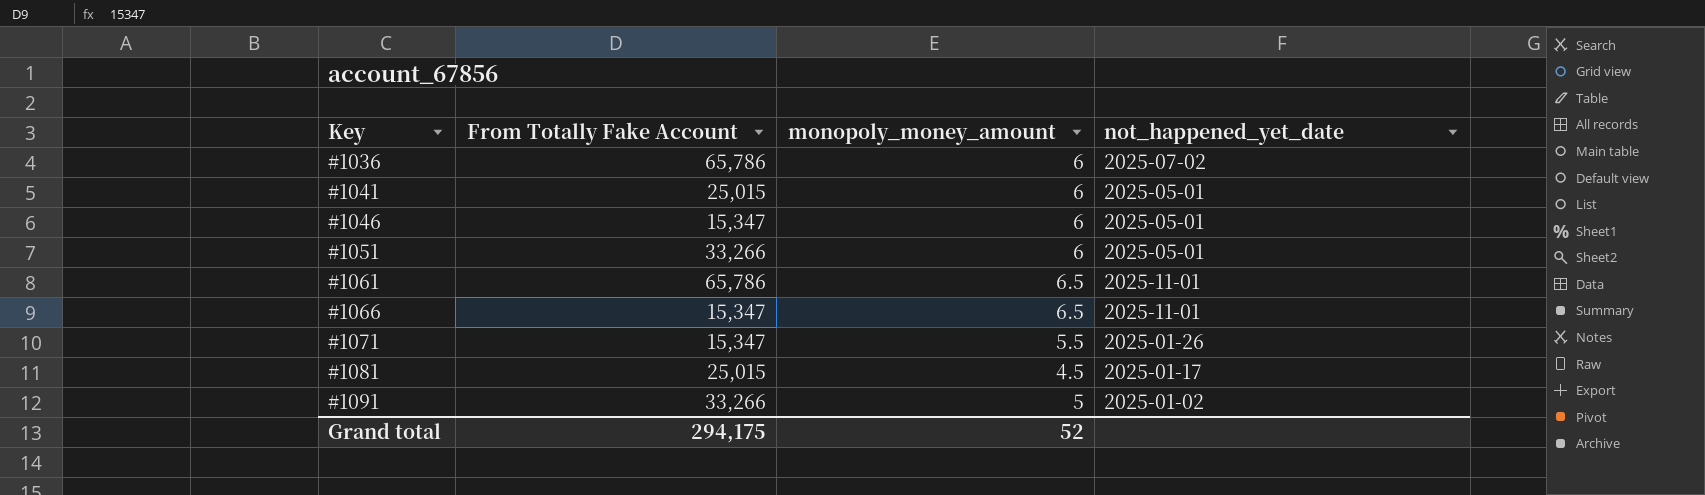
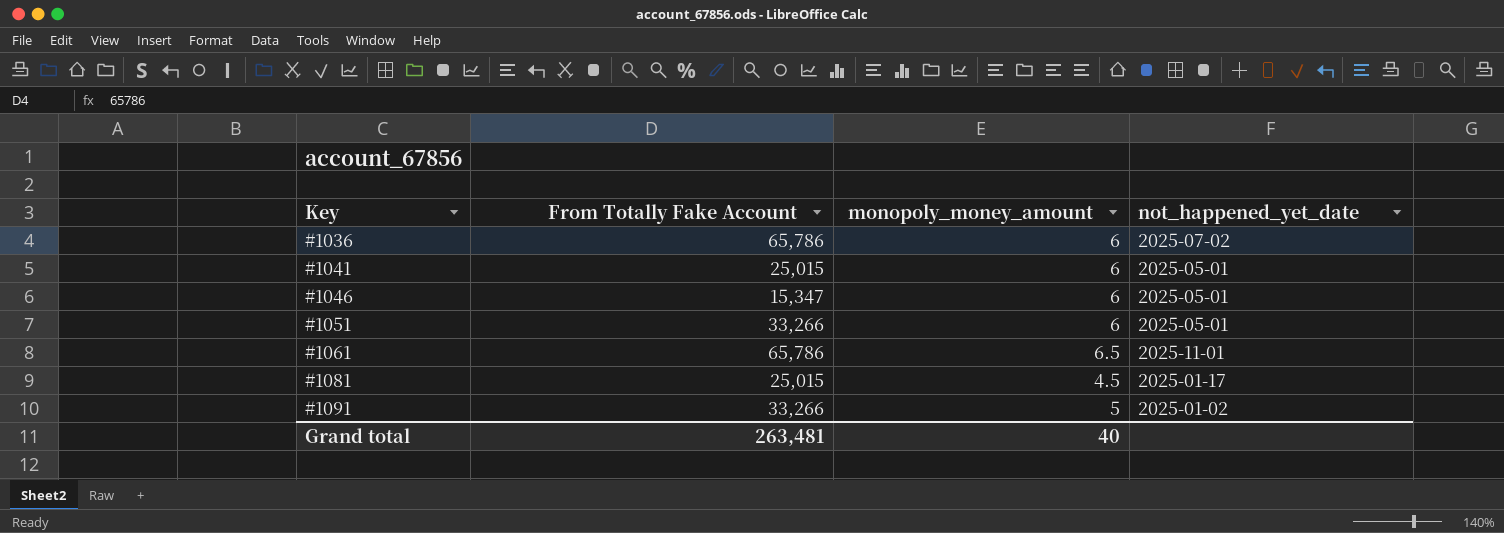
row #1066: 15,347 | 6.5 | 2025-11-01 -> none
row #1071: 15,347 | 5.5 | 2025-01-26 -> none
Grand total | From Totally Fake Account: 294,175 -> 263,481
Grand total | monopoly_money_amount: 52 -> 40

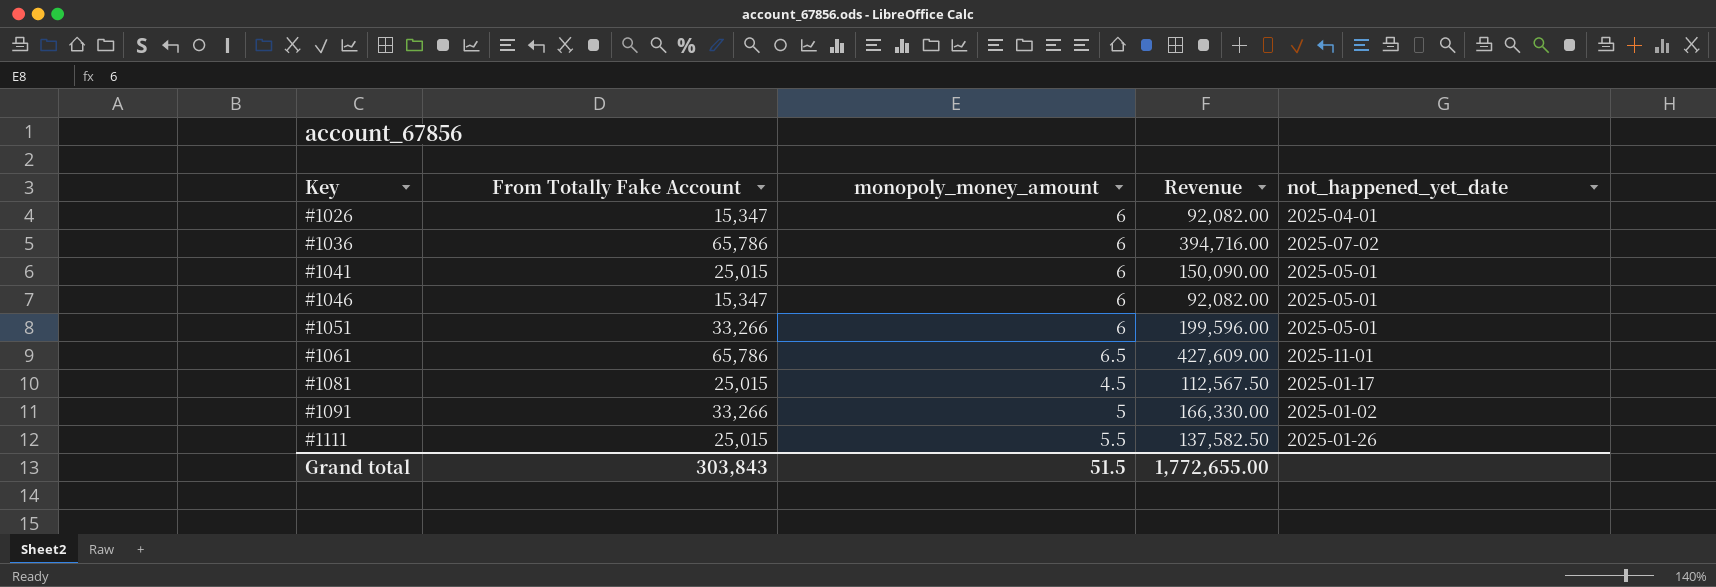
column Revenue | formula: none -> [From Totally Fake Account] * [monopoly_money_amount]
row #1026: none -> 15,347 | 6 | 92,082.00 | 2025-04-01
row #1111: none -> 25,015 | 5.5 | 137,582.50 | 2025-01-26
Grand total | From Totally Fake Account: 263,481 -> 303,843
Grand total | monopoly_money_amount: 40 -> 51.5

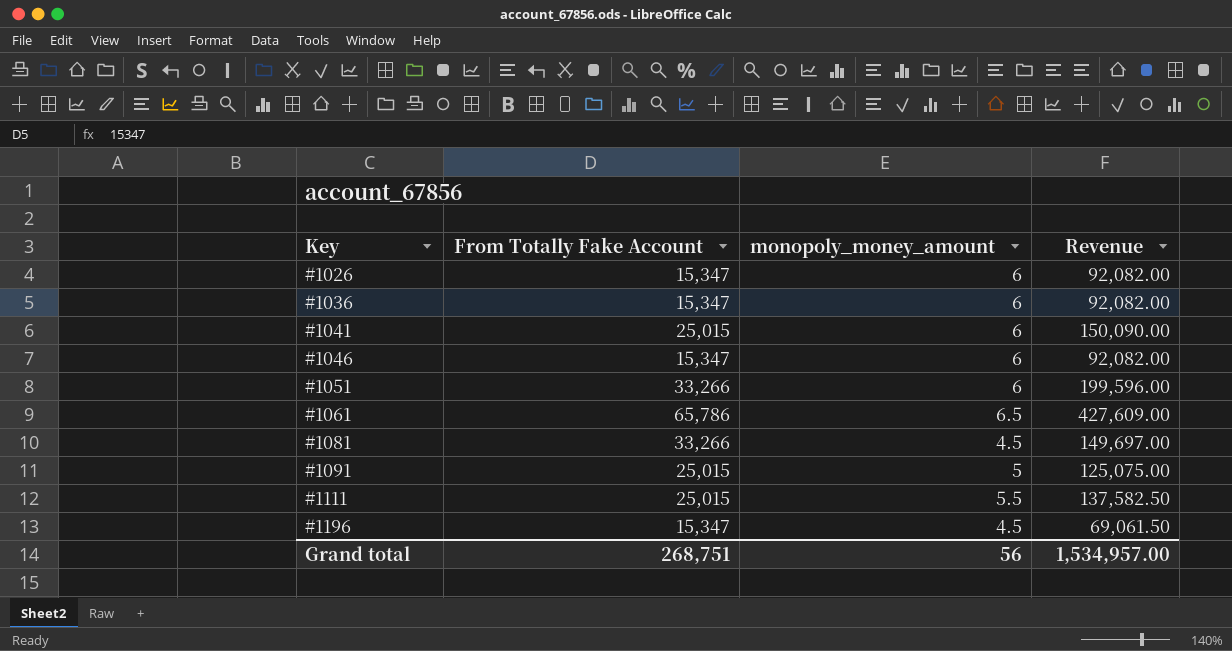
column not_happened_yet_date | position: 5 -> none
#1036 | From Totally Fake Account: 65,786 -> 15,347
#1036 | Revenue: 394,716.00 -> 92,082.00
#1081 | From Totally Fake Account: 25,015 -> 33,266
#1081 | Revenue: 112,567.50 -> 149,697.00
#1091 | From Totally Fake Account: 33,266 -> 25,015
#1091 | Revenue: 166,330.00 -> 125,075.00
row #1196: none -> 15,347 | 4.5 | 69,061.50
Grand total | From Totally Fake Account: 303,843 -> 268,751
Grand total | monopoly_money_amount: 51.5 -> 56
Grand total | Revenue: 1,772,655.00 -> 1,534,957.00

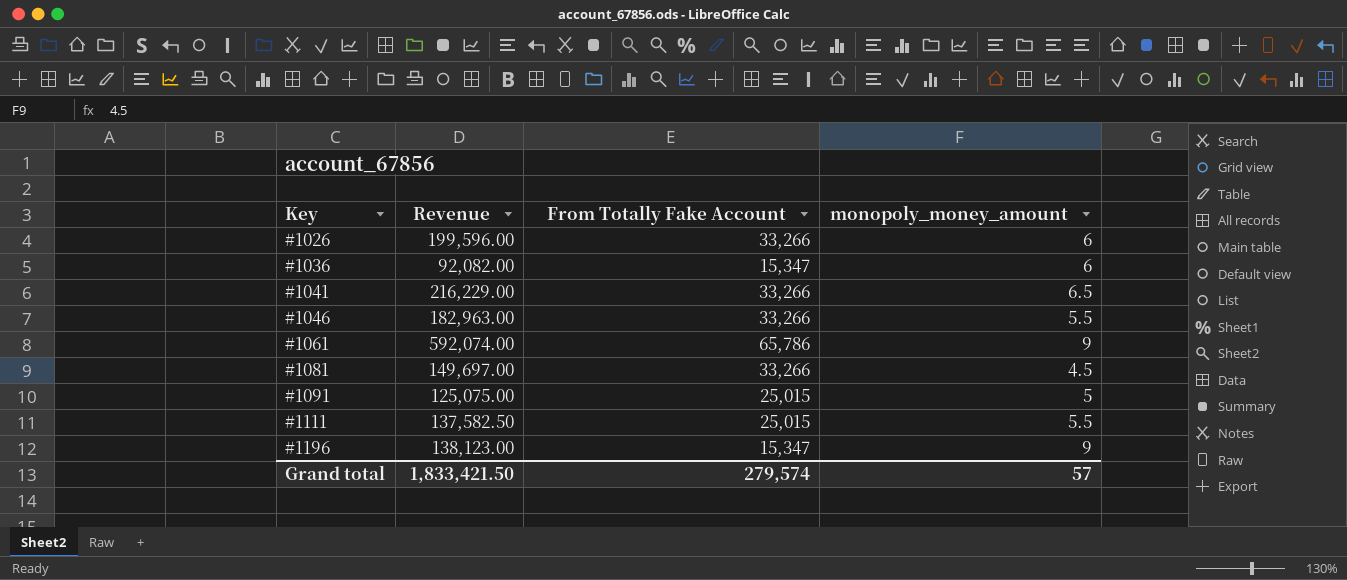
column Revenue | position: 4 -> 2
row #1051: 33,266 | 6 | 199,596.00 -> none
#1026 | Revenue: 92,082.00 -> 199,596.00
#1026 | From Totally Fake Account: 15,347 -> 33,266
#1041 | Revenue: 150,090.00 -> 216,229.00
#1041 | From Totally Fake Account: 25,015 -> 33,266
#1041 | monopoly_money_amount: 6 -> 6.5
#1046 | Revenue: 92,082.00 -> 182,963.00
#1046 | From Totally Fake Account: 15,347 -> 33,266
#1046 | monopoly_money_amount: 6 -> 5.5
#1061 | Revenue: 427,609.00 -> 592,074.00
#1061 | monopoly_money_amount: 6.5 -> 9
#1196 | Revenue: 69,061.50 -> 138,123.00
#1196 | monopoly_money_amount: 4.5 -> 9
Grand total | Revenue: 1,534,957.00 -> 1,833,421.50
Grand total | From Totally Fake Account: 268,751 -> 279,574
Grand total | monopoly_money_amount: 56 -> 57

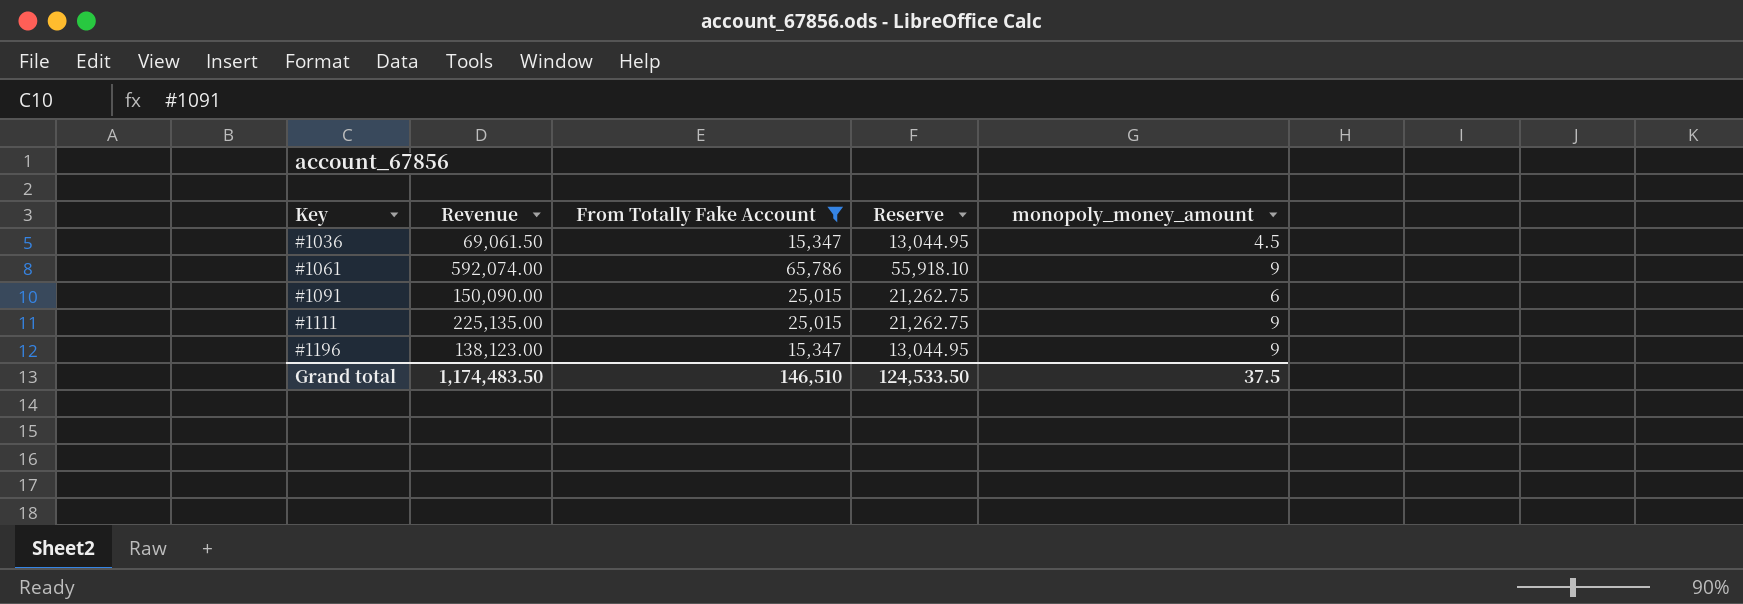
filter: none -> From Totally Fake Account != 33,266
column Reserve | formula: none -> [From Totally Fake Account] * 0.85
#1036 | Revenue: 92,082.00 -> 69,061.50
#1036 | monopoly_money_amount: 6 -> 4.5
#1091 | Revenue: 125,075.00 -> 150,090.00
#1091 | monopoly_money_amount: 5 -> 6
#1111 | Revenue: 137,582.50 -> 225,135.00
#1111 | monopoly_money_amount: 5.5 -> 9
Grand total | Revenue: 1,833,421.50 -> 1,174,483.50
Grand total | From Totally Fake Account: 279,574 -> 146,510
Grand total | monopoly_money_amount: 57 -> 37.5

